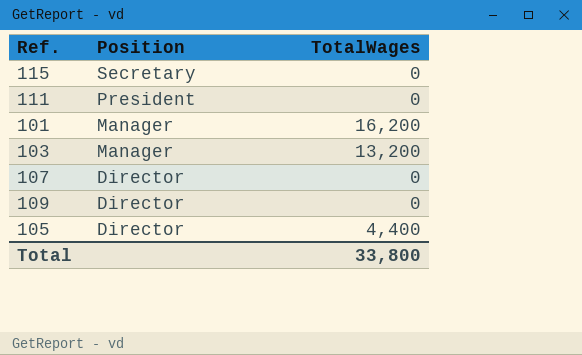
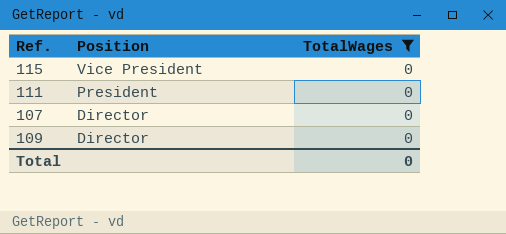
filter: none -> TotalWages = 0
115 | Position: Secretary -> Vice President
Total | TotalWages: 33,800 -> 0

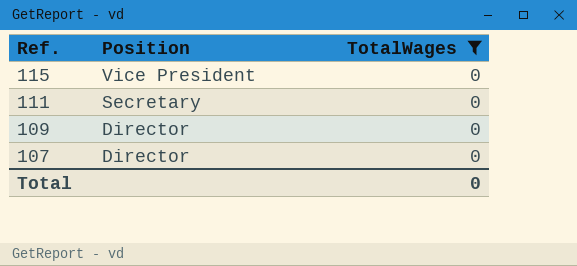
row order: Position descending -> Ref. descending
111 | Position: President -> Secretary

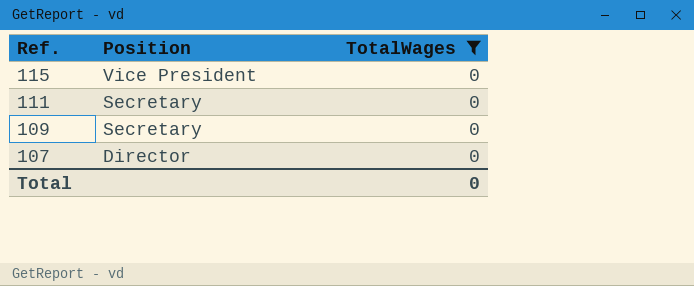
109 | Position: Director -> Secretary

